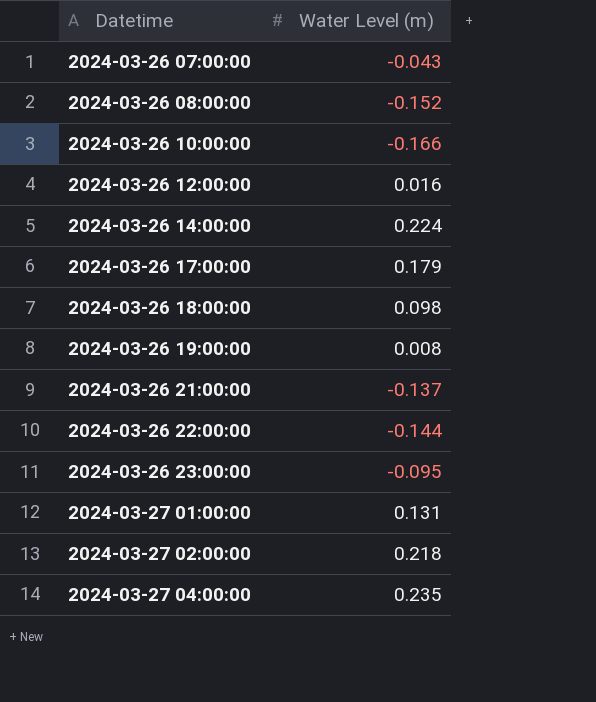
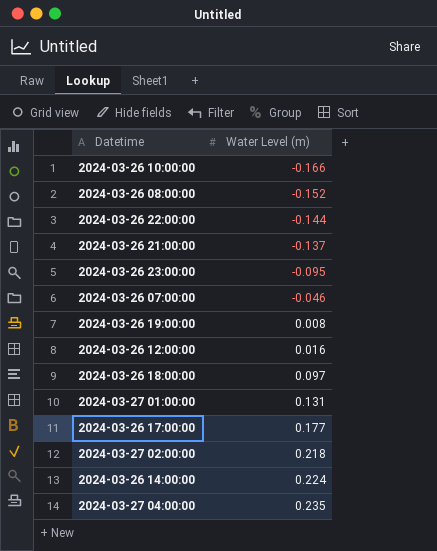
row order: Datetime ascending -> Water Level (m) ascending
2024-03-26 07:00:00 | Water Level (m): -0.043 -> -0.046
2024-03-26 18:00:00 | Water Level (m): 0.098 -> 0.097
2024-03-26 17:00:00 | Water Level (m): 0.179 -> 0.177

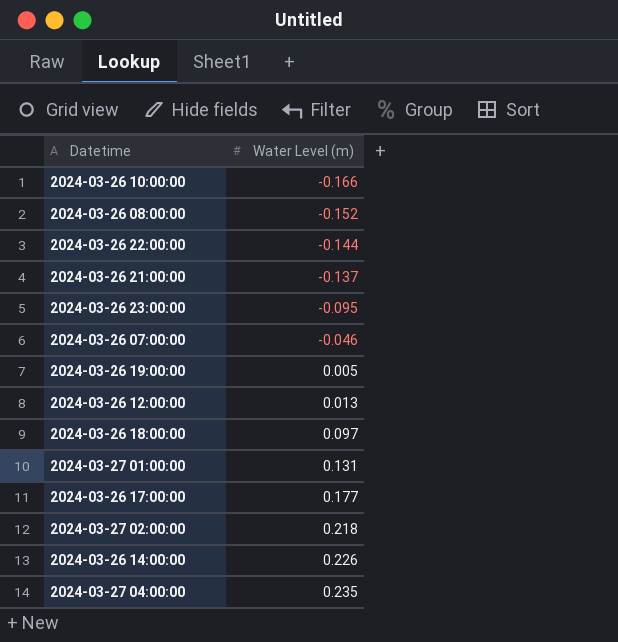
2024-03-26 19:00:00 | Water Level (m): 0.008 -> 0.005
2024-03-26 12:00:00 | Water Level (m): 0.016 -> 0.013
2024-03-26 14:00:00 | Water Level (m): 0.224 -> 0.226

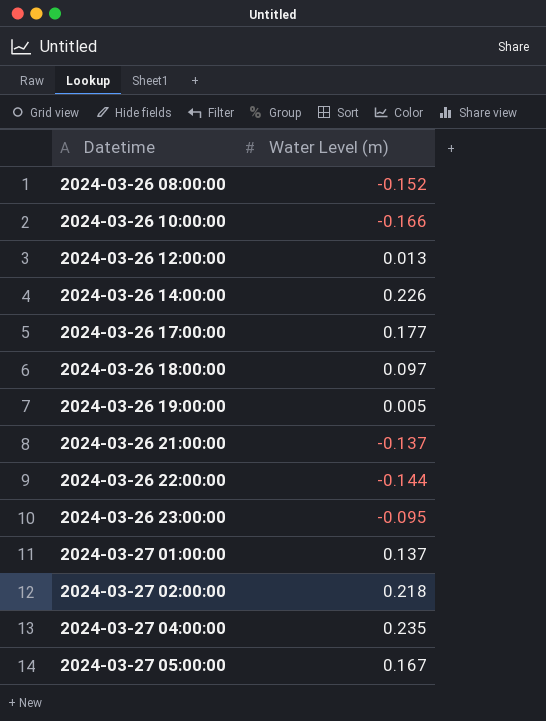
row order: Water Level (m) ascending -> Datetime ascending
row 2024-03-26 07:00:00: -0.046 -> none
2024-03-27 01:00:00 | Water Level (m): 0.131 -> 0.137
row 2024-03-27 05:00:00: none -> 0.167

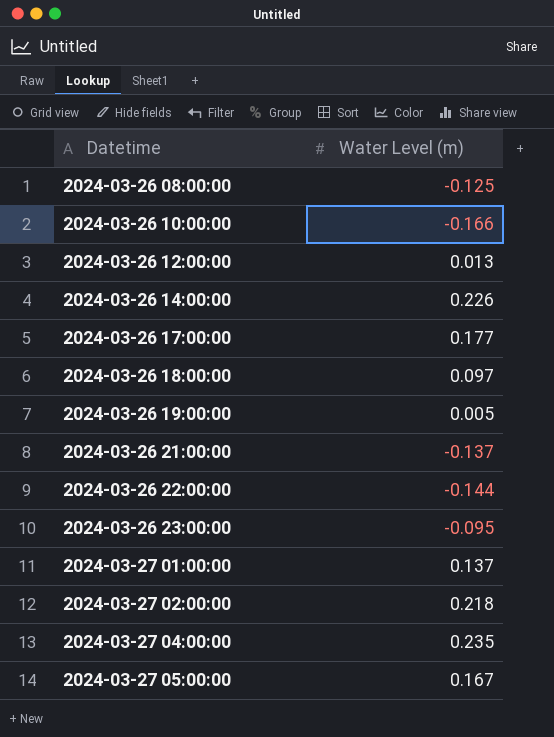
2024-03-26 08:00:00 | Water Level (m): -0.152 -> -0.125

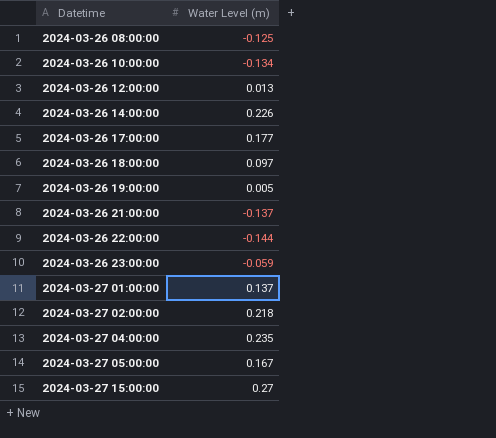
2024-03-26 10:00:00 | Water Level (m): -0.166 -> -0.134
2024-03-26 23:00:00 | Water Level (m): -0.095 -> -0.059
row 2024-03-27 15:00:00: none -> 0.27

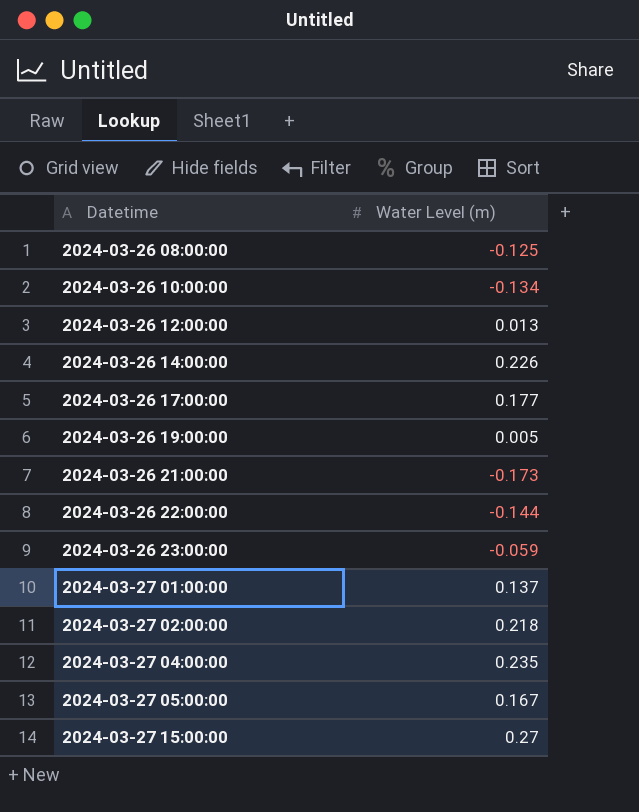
row 2024-03-26 18:00:00: 0.097 -> none
2024-03-26 21:00:00 | Water Level (m): -0.137 -> -0.173

